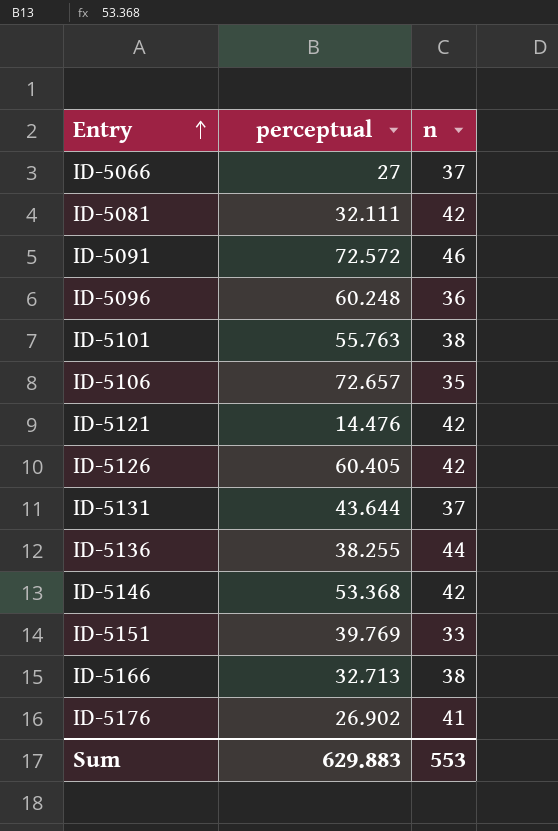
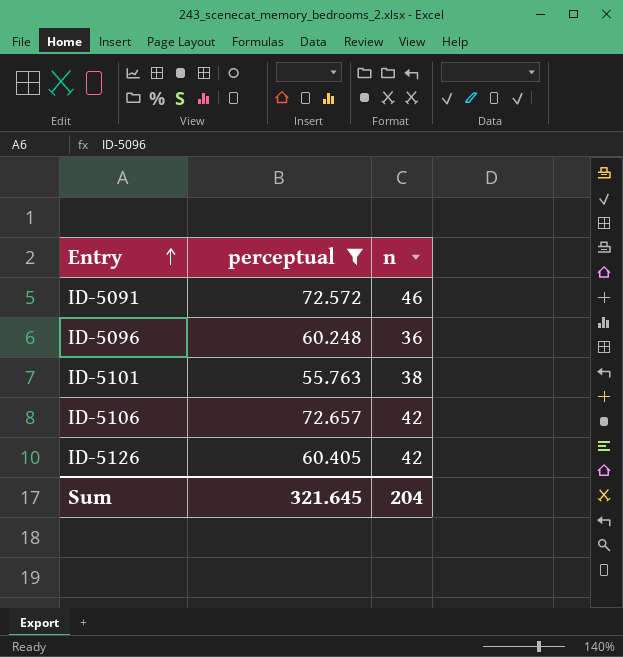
filter: none -> perceptual >= 55.763
ID-5106 | n: 35 -> 42
Sum | perceptual: 629.883 -> 321.645
Sum | n: 553 -> 204

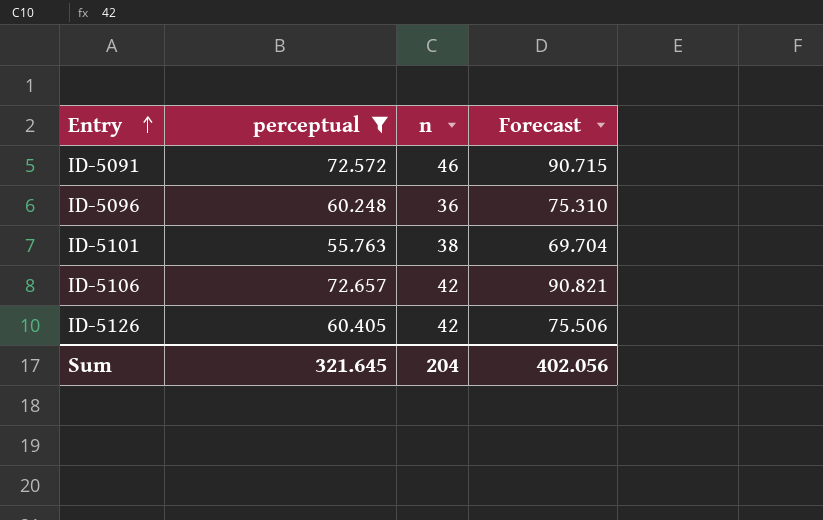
column Forecast | formula: none -> [perceptual] * 1.25

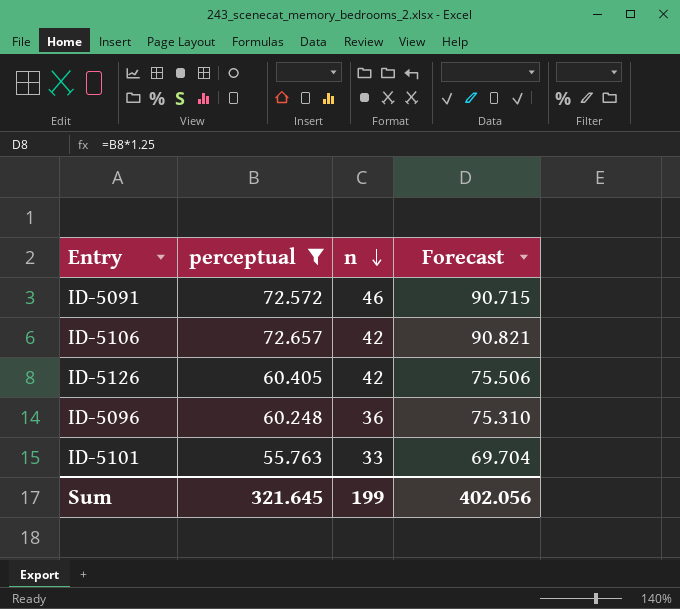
row order: Entry ascending -> n descending
ID-5101 | n: 38 -> 33
Sum | n: 204 -> 199

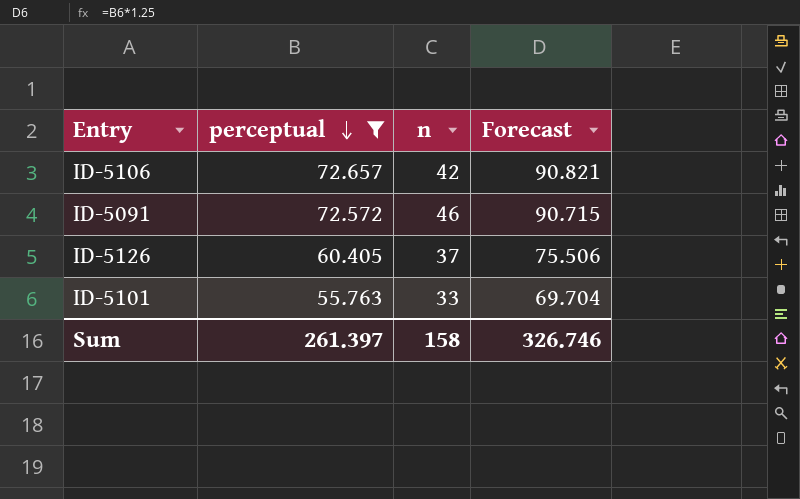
row order: n descending -> perceptual descending
row ID-5096: 60.248 | 36 | 75.310 -> none
ID-5126 | n: 42 -> 37
Sum | perceptual: 321.645 -> 261.397
Sum | n: 199 -> 158
Sum | Forecast: 402.056 -> 326.746

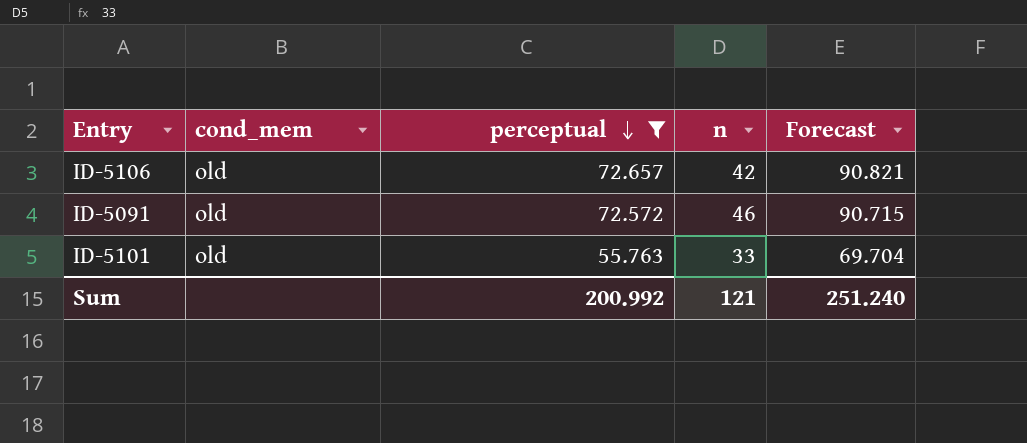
column cond_mem | position: none -> 2
row ID-5126: 60.405 | 37 | 75.506 -> none
Sum | perceptual: 261.397 -> 200.992
Sum | n: 158 -> 121
Sum | Forecast: 326.746 -> 251.240

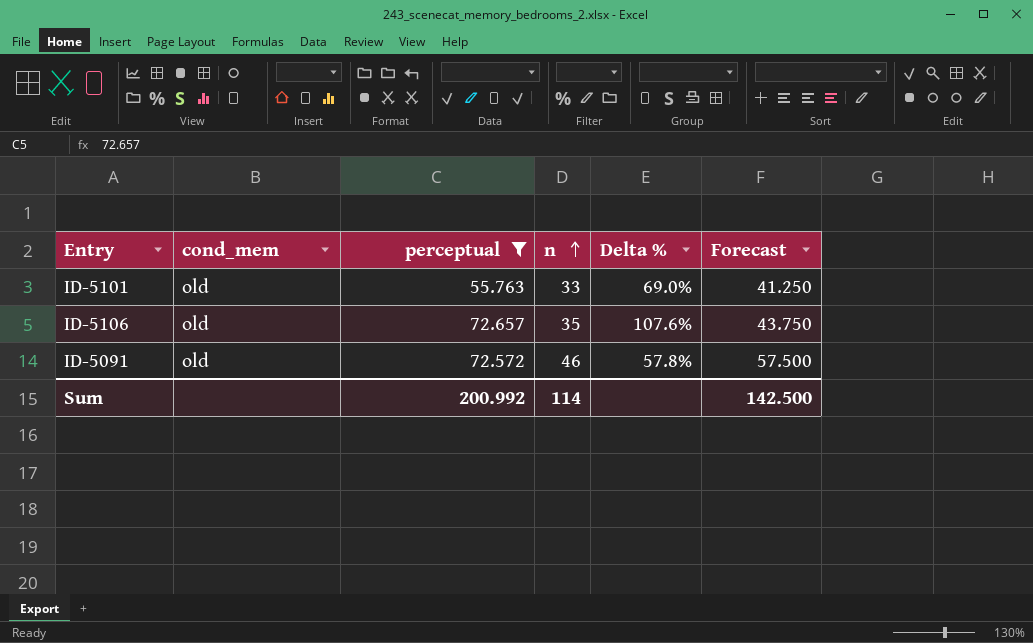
row order: perceptual descending -> n ascending
column Delta % | formula: none -> ([perceptual] - [n]) / [n]
column Forecast | formula: [perceptual] * 1.25 -> [n] * 1.25
ID-5106 | n: 42 -> 35
Sum | n: 121 -> 114
Sum | Forecast: 251.240 -> 142.500

